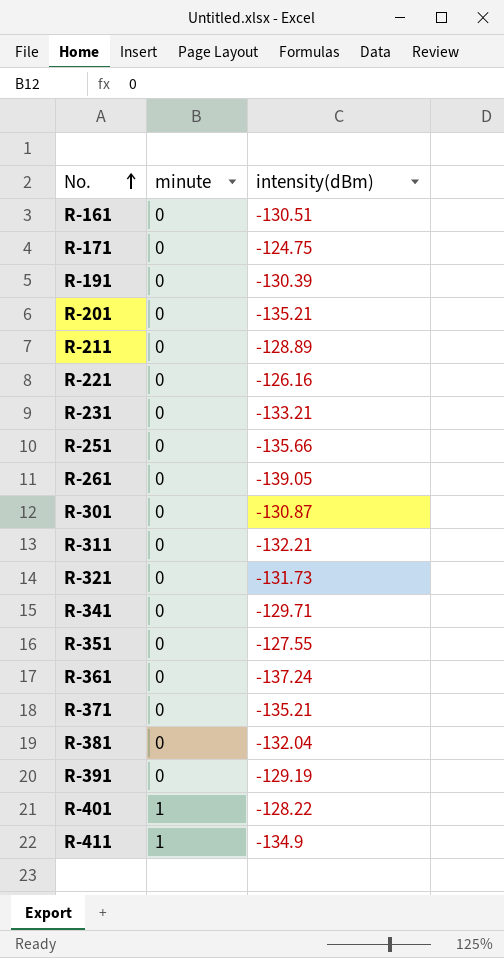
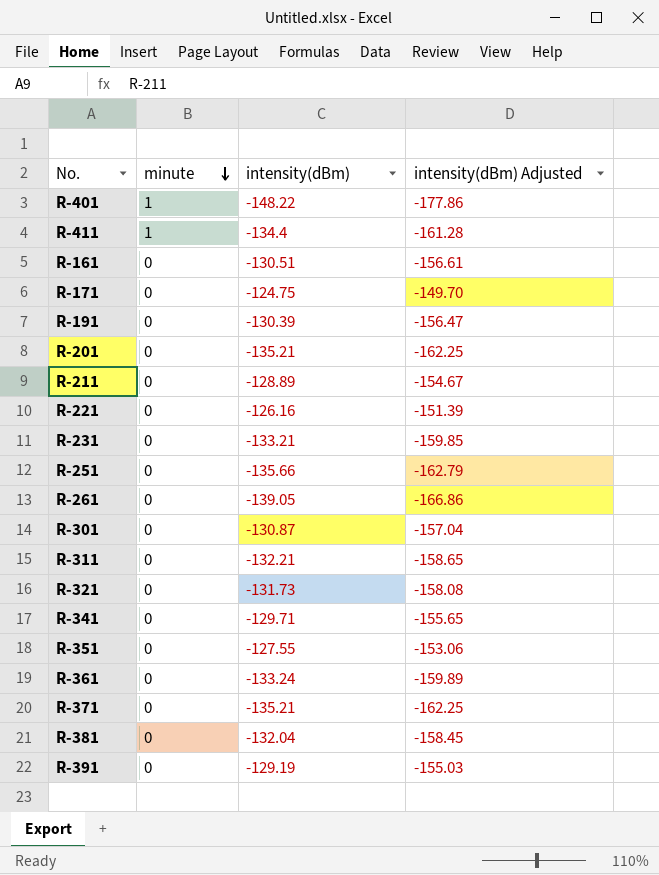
row order: No. ascending -> minute descending
column intensity(dBm) Adjusted | formula: none -> [intensity(dBm)] * 1.2
R-401 | intensity(dBm): -128.22 -> -148.22
R-411 | intensity(dBm): -134.9 -> -134.4
R-361 | intensity(dBm): -137.24 -> -133.24

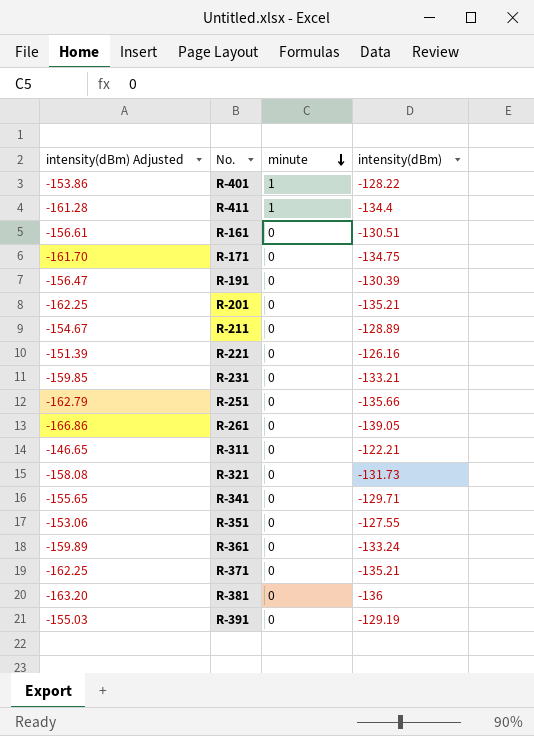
column intensity(dBm) Adjusted | position: 4 -> 1
row R-301: 0 | -130.87 | -157.04 -> none
R-401 | intensity(dBm) Adjusted: -177.86 -> -153.86
R-401 | intensity(dBm): -148.22 -> -128.22
R-171 | intensity(dBm) Adjusted: -149.70 -> -161.70
R-171 | intensity(dBm): -124.75 -> -134.75
R-311 | intensity(dBm) Adjusted: -158.65 -> -146.65
R-311 | intensity(dBm): -132.21 -> -122.21
R-381 | intensity(dBm) Adjusted: -158.45 -> -163.20
R-381 | intensity(dBm): -132.04 -> -136

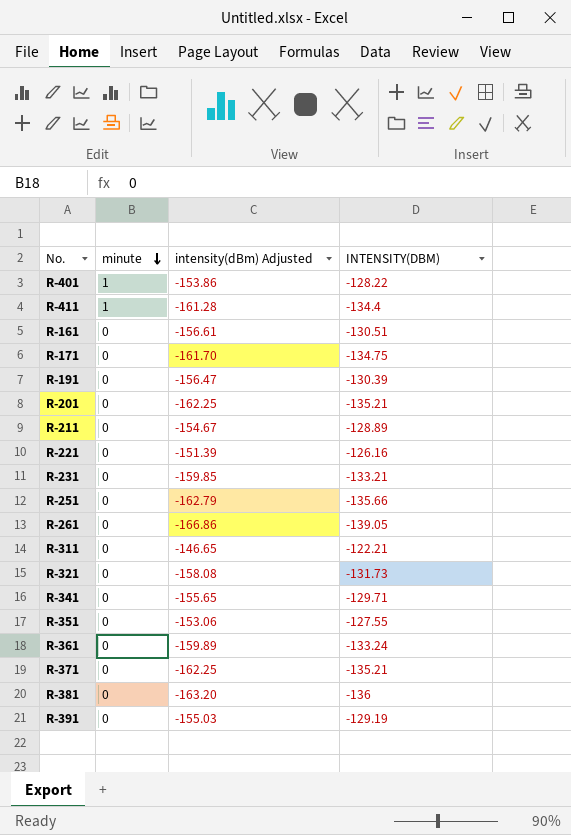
column intensity(dBm) Adjusted | position: 1 -> 3
column name: intensity(dBm) -> INTENSITY(DBM)

